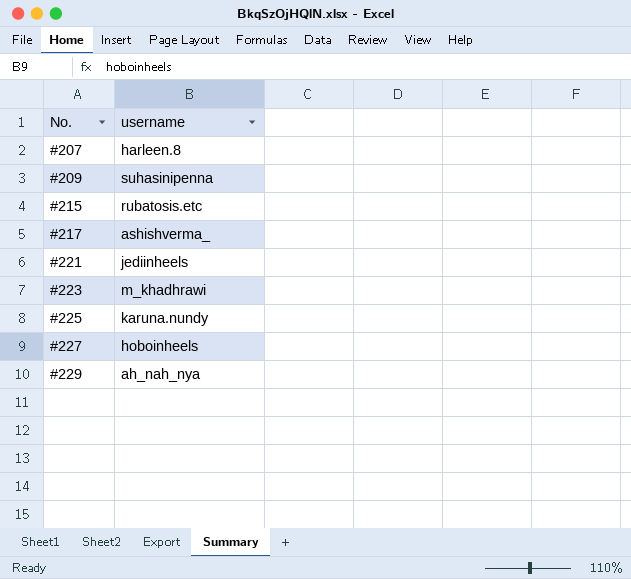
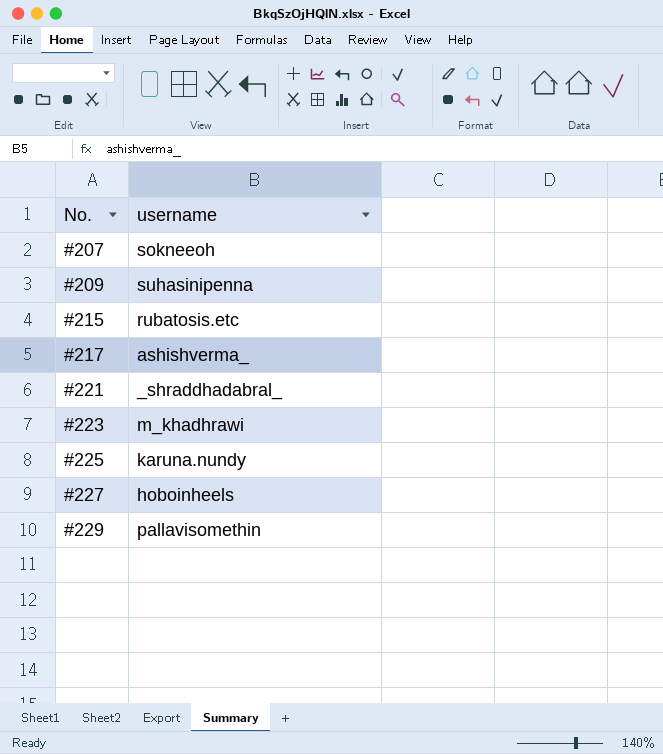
#207 | username: harleen.8 -> sokneeoh
#221 | username: jediinheels -> _shraddhadabral_
#229 | username: ah_nah_nya -> pallavisomethin

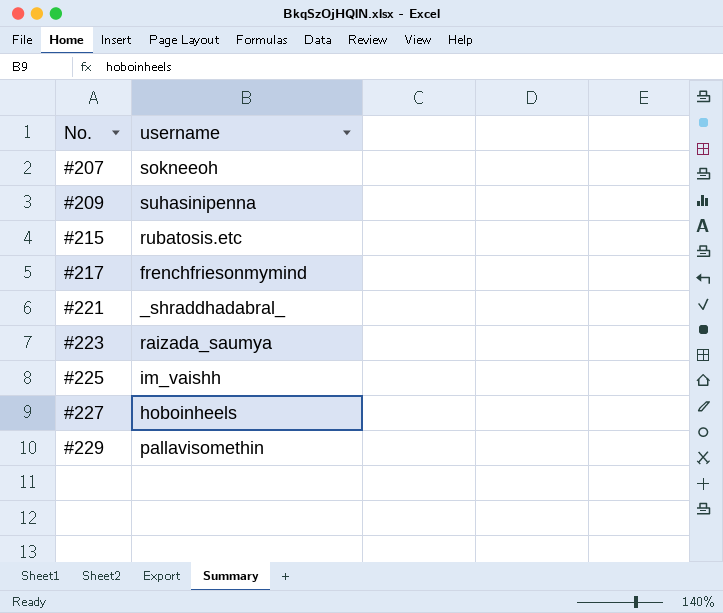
#217 | username: ashishverma_ -> frenchfriesonmymind
#223 | username: m_khadhrawi -> raizada_saumya
#225 | username: karuna.nundy -> im_vaishh

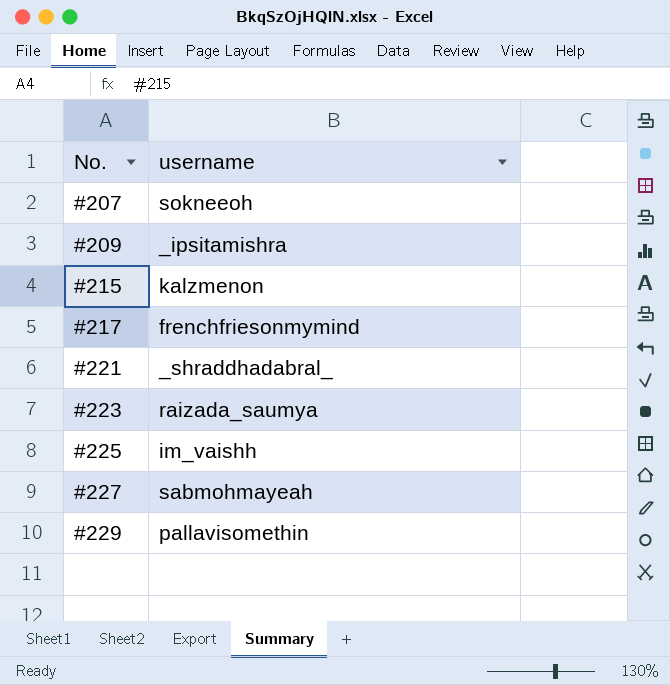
#209 | username: suhasinipenna -> _ipsitamishra
#215 | username: rubatosis.etc -> kalzmenon
#227 | username: hoboinheels -> sabmohmayeah

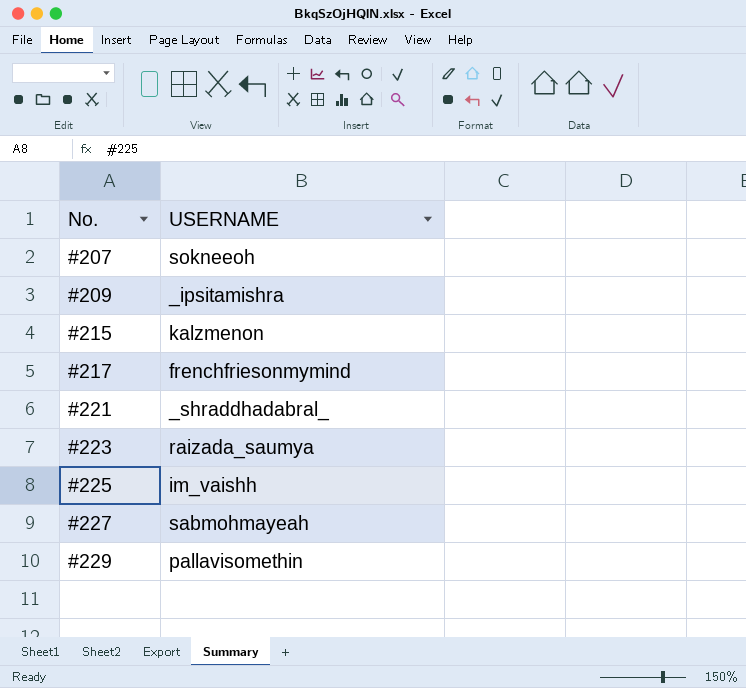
column name: username -> USERNAME

